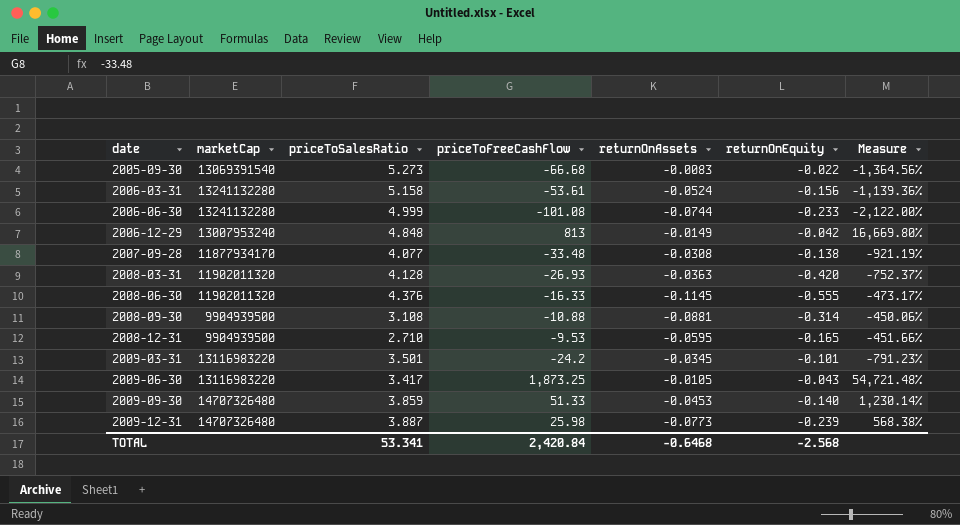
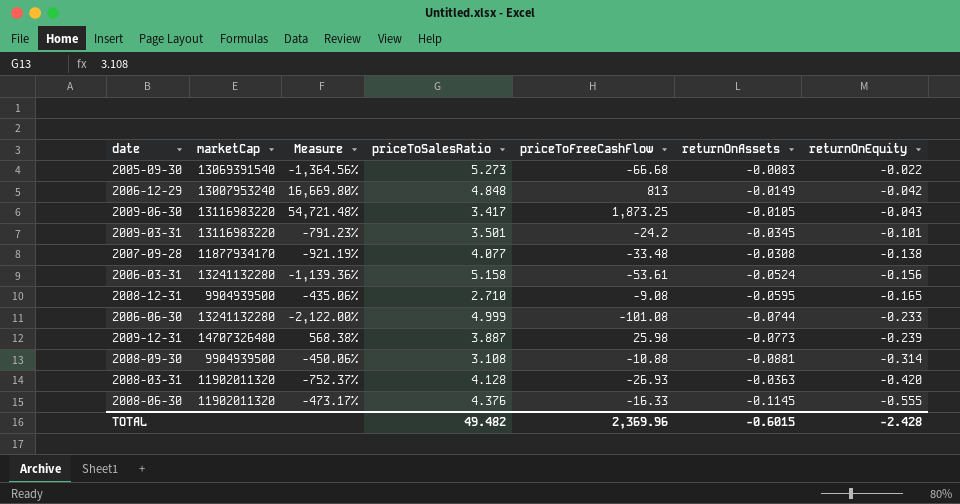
row order: date ascending -> returnOnEquity descending
column Measure | position: 7 -> 3
row 2009-09-30: 14707326480 | 3.859 | 51.33 | -0.0453 | -0.140 | 1,230.14% -> none
2008-12-31 | Measure: -451.66% -> -435.06%
2008-12-31 | priceToFreeCashFlow: -9.53 -> -9.08
TOTAL | priceToSalesRatio: 53.341 -> 49.482
TOTAL | priceToFreeCashFlow: 2,420.84 -> 2,369.96
TOTAL | returnOnAssets: -0.6468 -> -0.6015
TOTAL | returnOnEquity: -2.568 -> -2.428

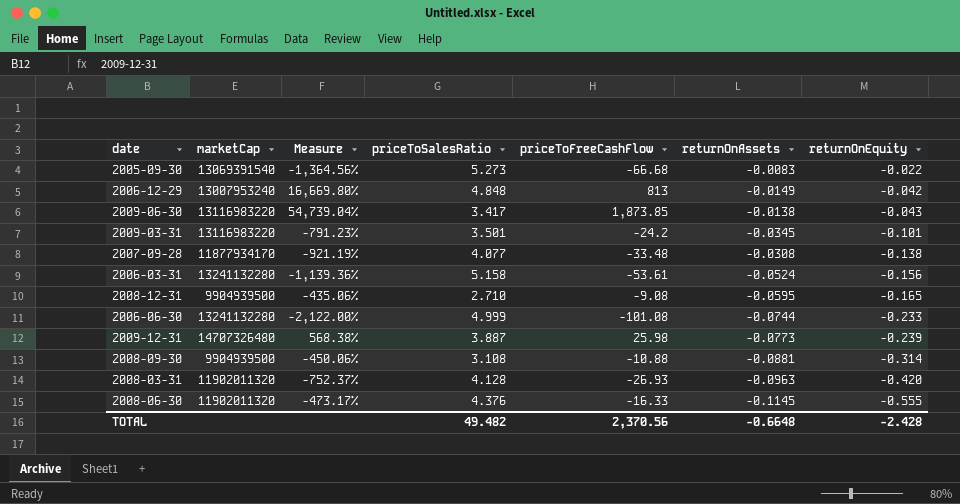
2009-06-30 | Measure: 54,721.48% -> 54,739.04%
2009-06-30 | priceToFreeCashFlow: 1,873.25 -> 1,873.85
2009-06-30 | returnOnAssets: -0.0105 -> -0.0138
2008-03-31 | returnOnAssets: -0.0363 -> -0.0963
TOTAL | priceToFreeCashFlow: 2,369.96 -> 2,370.56
TOTAL | returnOnAssets: -0.6015 -> -0.6648

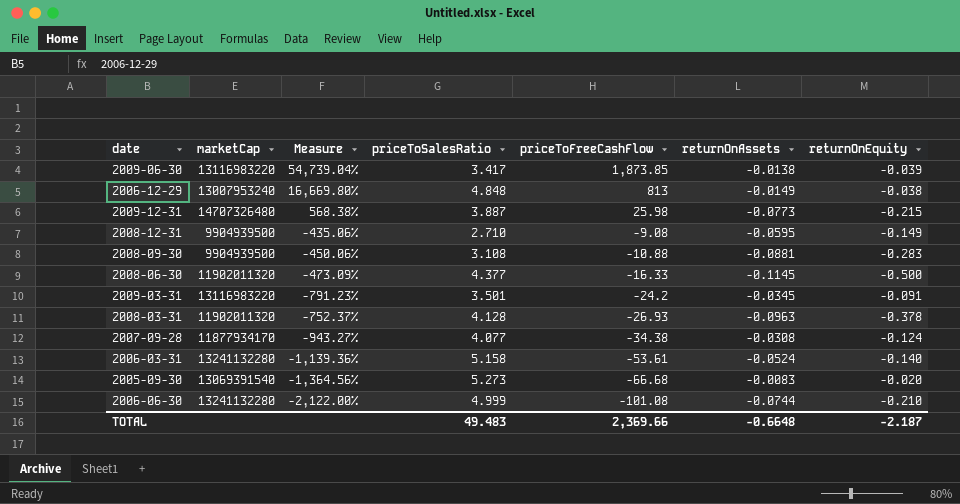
row order: returnOnEquity descending -> priceToFreeCashFlow descending
2009-06-30 | returnOnEquity: -0.043 -> -0.039
2006-12-29 | returnOnEquity: -0.042 -> -0.038
2009-12-31 | returnOnEquity: -0.239 -> -0.215
2008-12-31 | returnOnEquity: -0.165 -> -0.149
2008-09-30 | returnOnEquity: -0.314 -> -0.283
2008-06-30 | Measure: -473.17% -> -473.09%
2008-06-30 | priceToSalesRatio: 4.376 -> 4.377
2008-06-30 | returnOnEquity: -0.555 -> -0.500
2009-03-31 | returnOnEquity: -0.101 -> -0.091
2008-03-31 | returnOnEquity: -0.420 -> -0.378
2007-09-28 | Measure: -921.19% -> -943.27%
2007-09-28 | priceToFreeCashFlow: -33.48 -> -34.38
2007-09-28 | returnOnEquity: -0.138 -> -0.124
2006-03-31 | returnOnEquity: -0.156 -> -0.140
2005-09-30 | returnOnEquity: -0.022 -> -0.020
2006-06-30 | returnOnEquity: -0.233 -> -0.210
TOTAL | priceToSalesRatio: 49.482 -> 49.483
TOTAL | priceToFreeCashFlow: 2,370.56 -> 2,369.66
TOTAL | returnOnEquity: -2.428 -> -2.187

